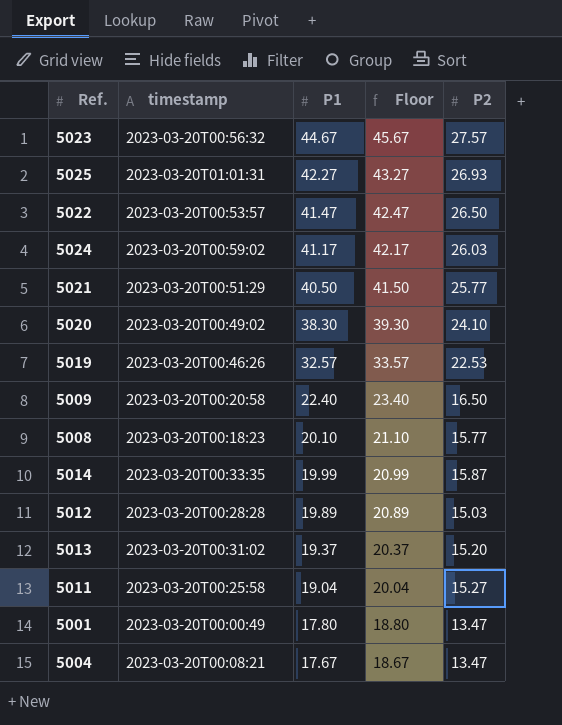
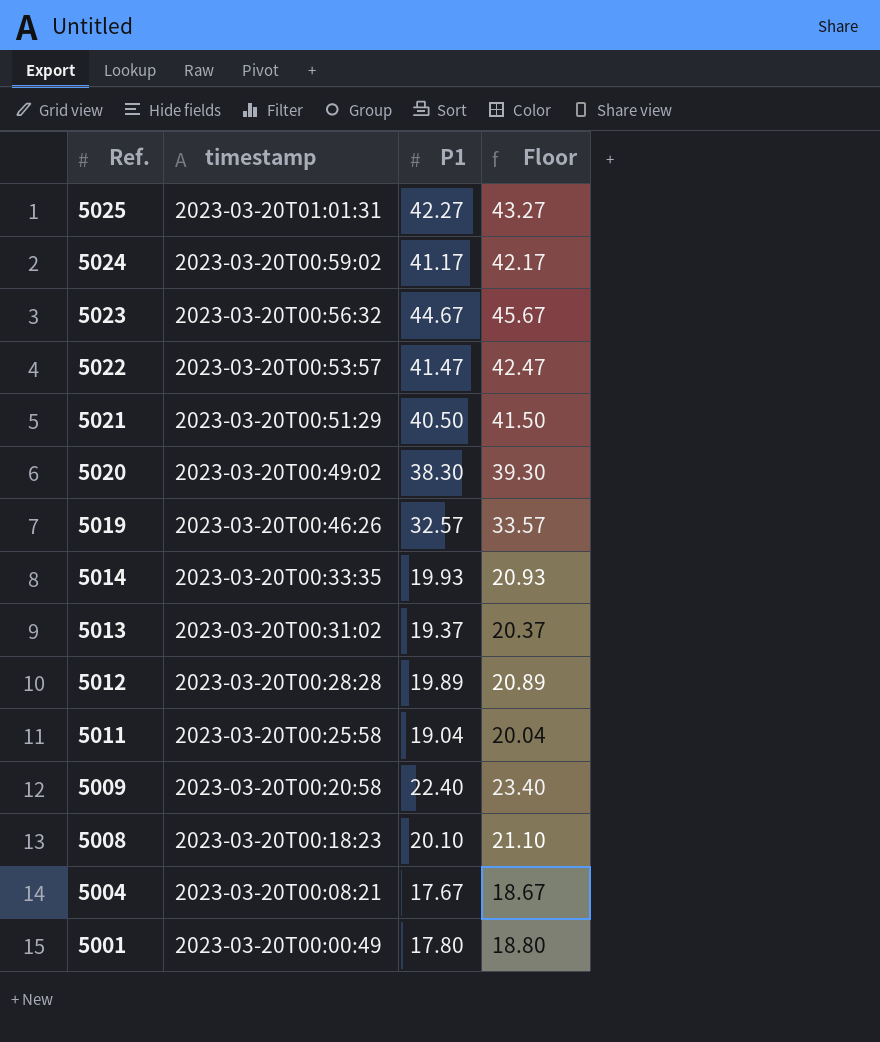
row order: P1 descending -> Ref. descending
column P2 | position: 5 -> none
5014 | P1: 19.99 -> 19.93
5014 | Floor: 20.99 -> 20.93

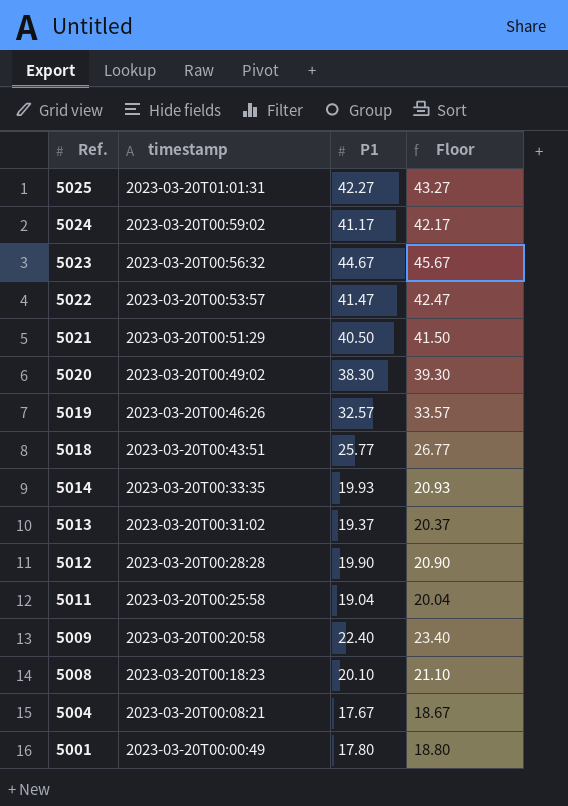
row 5018: none -> 2023-03-20T00:43:51 | 25.77 | 26.77
5012 | P1: 19.89 -> 19.90
5012 | Floor: 20.89 -> 20.90

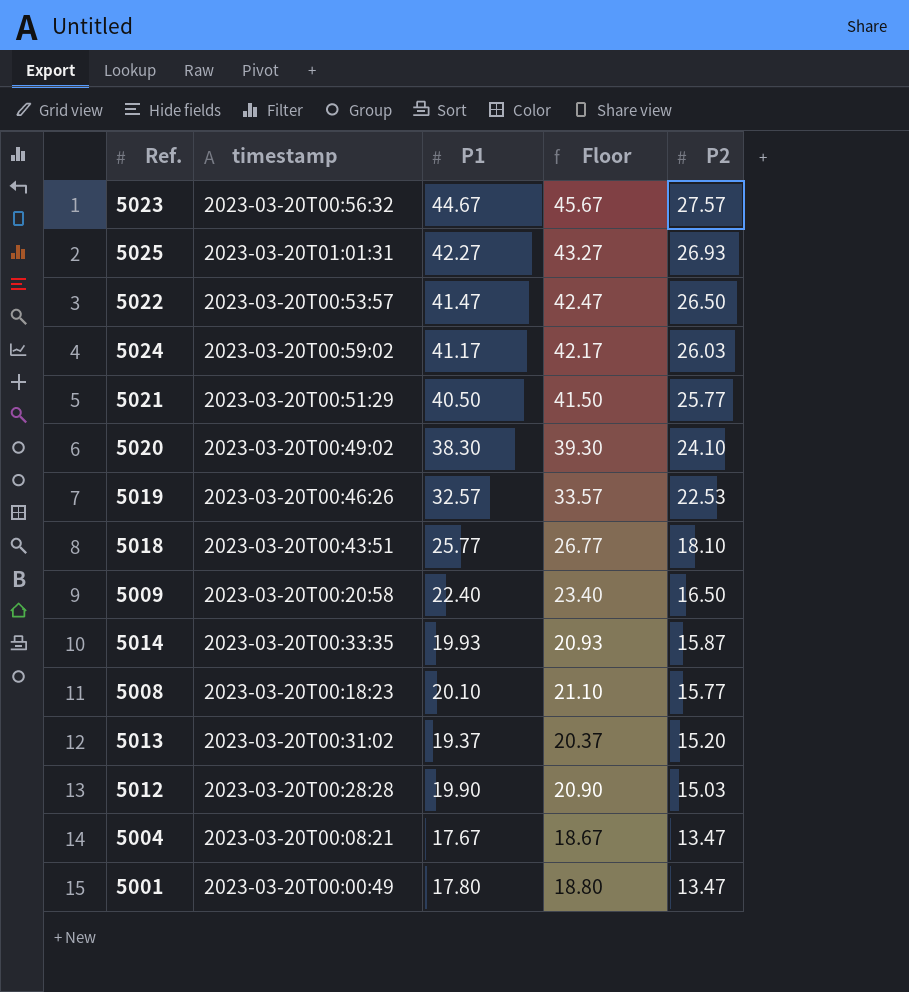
row order: Ref. descending -> P2 descending
column P2 | position: none -> 5
row 5011: 2023-03-20T00:25:58 | 19.04 | 20.04 -> none

